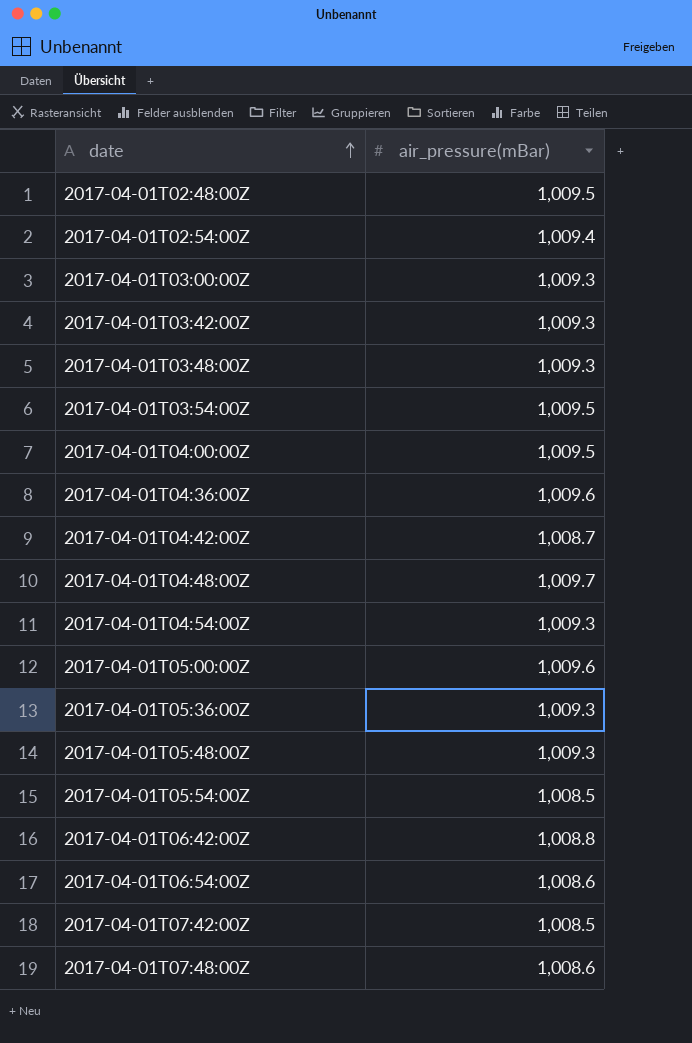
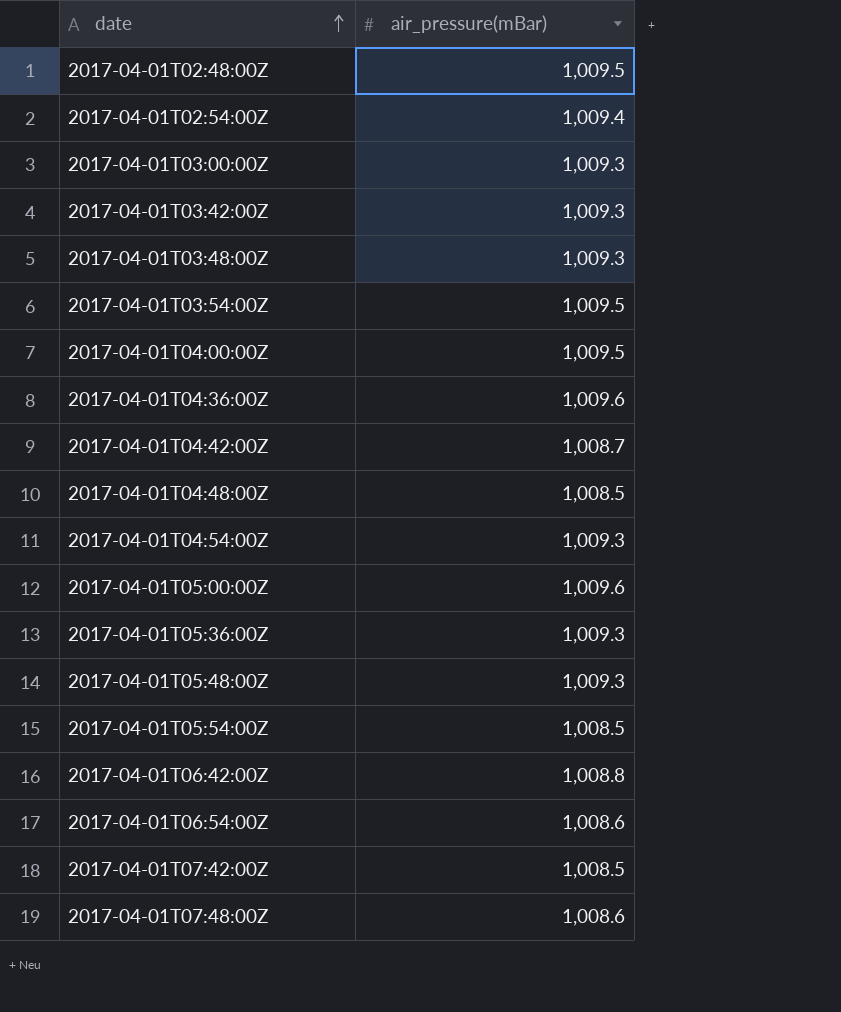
2017-04-01T04:48:00Z | air_pressure(mBar): 1,009.7 -> 1,008.5

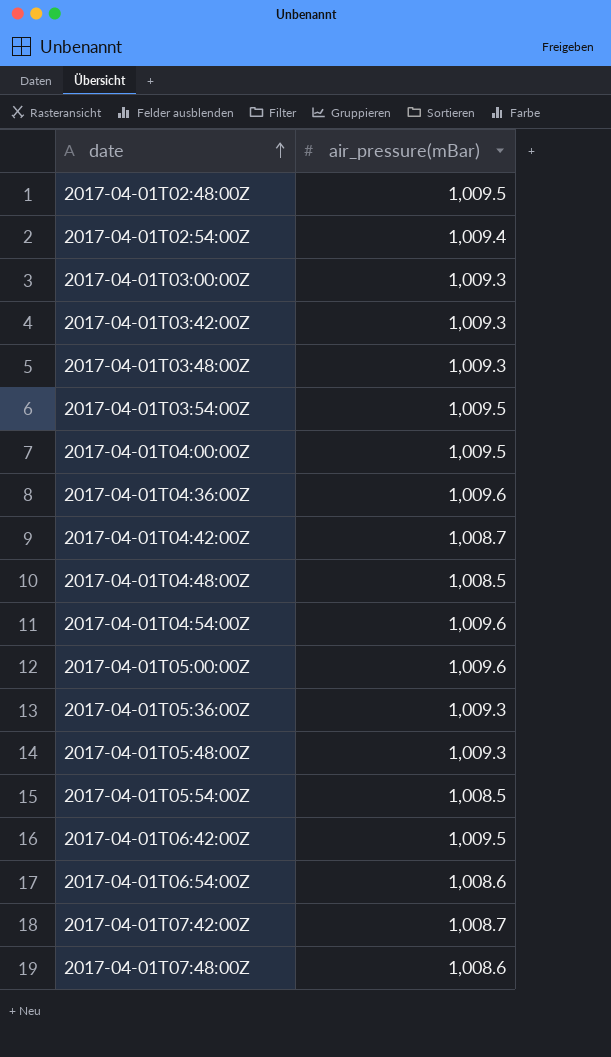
2017-04-01T04:54:00Z | air_pressure(mBar): 1,009.3 -> 1,009.6
2017-04-01T06:42:00Z | air_pressure(mBar): 1,008.8 -> 1,009.5
2017-04-01T07:42:00Z | air_pressure(mBar): 1,008.5 -> 1,008.7

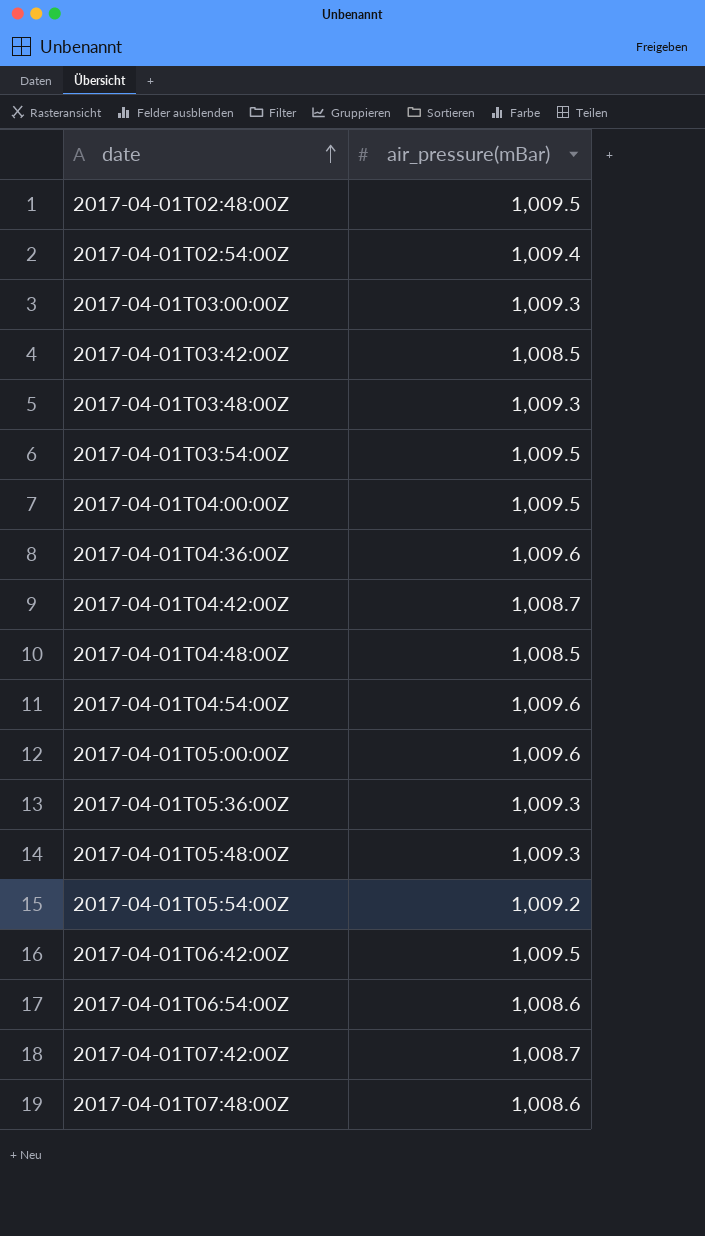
2017-04-01T03:42:00Z | air_pressure(mBar): 1,009.3 -> 1,008.5
2017-04-01T05:54:00Z | air_pressure(mBar): 1,008.5 -> 1,009.2

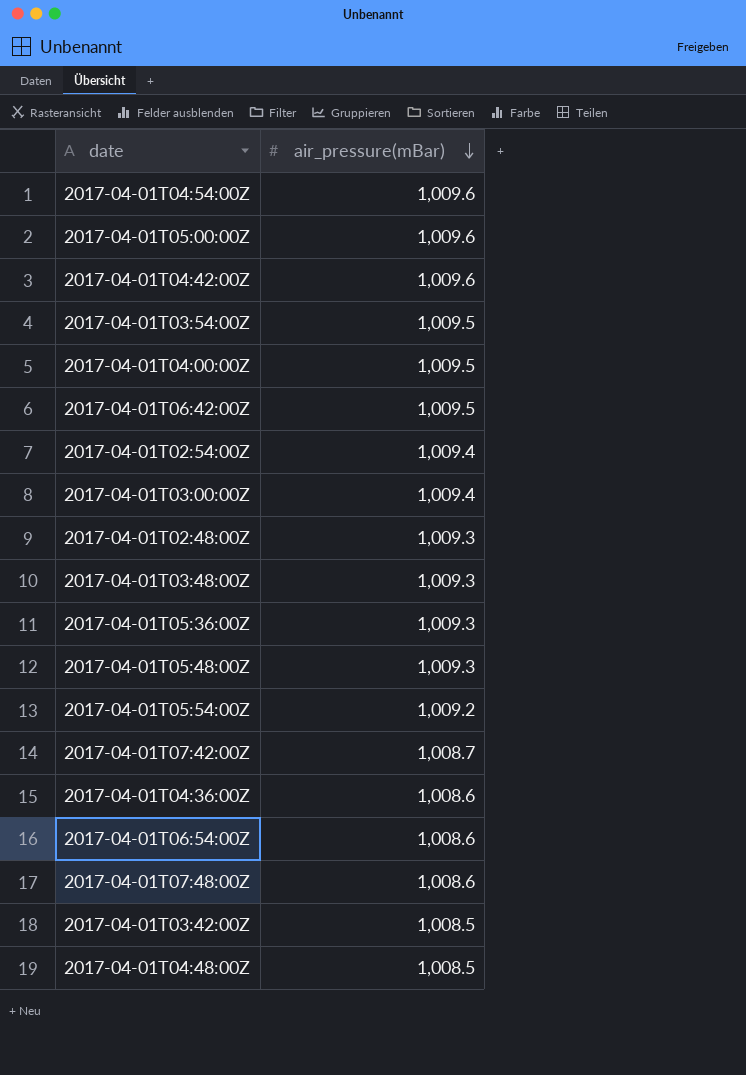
row order: date ascending -> air_pressure(mBar) descending
2017-04-01T04:42:00Z | air_pressure(mBar): 1,008.7 -> 1,009.6
2017-04-01T03:00:00Z | air_pressure(mBar): 1,009.3 -> 1,009.4
2017-04-01T02:48:00Z | air_pressure(mBar): 1,009.5 -> 1,009.3
2017-04-01T04:36:00Z | air_pressure(mBar): 1,009.6 -> 1,008.6

